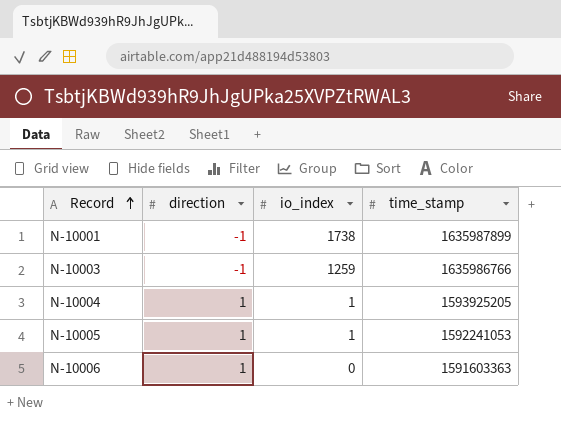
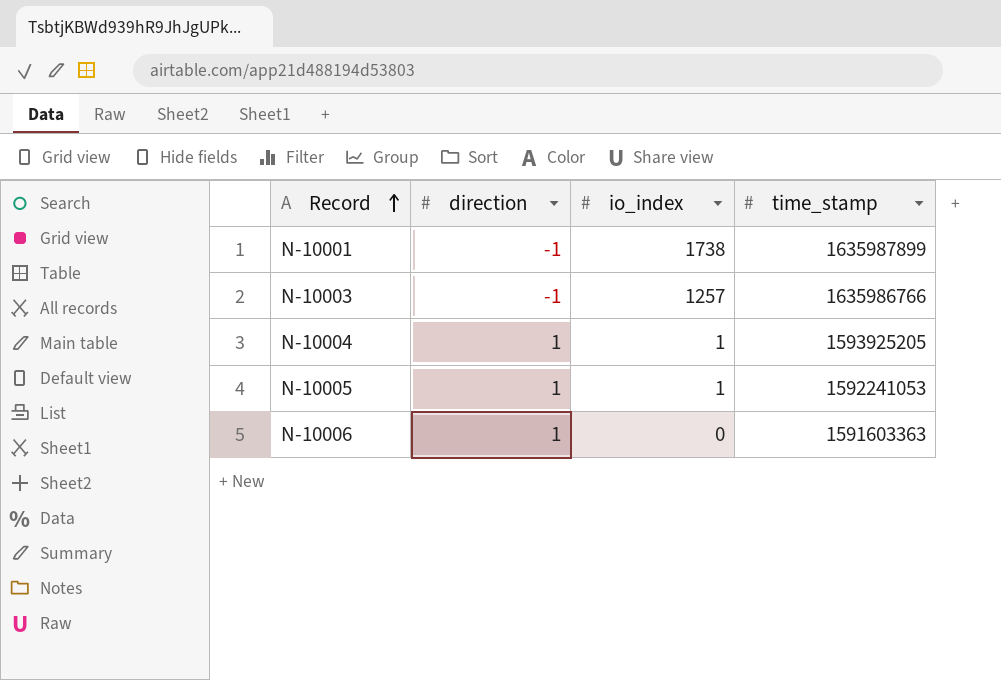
N-10003 | io_index: 1259 -> 1257

